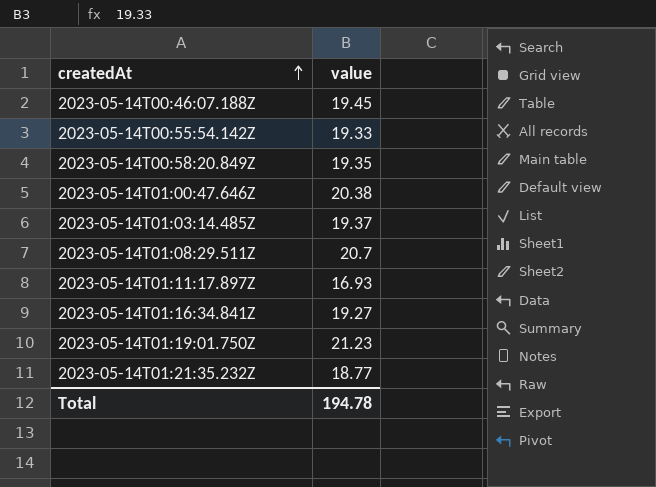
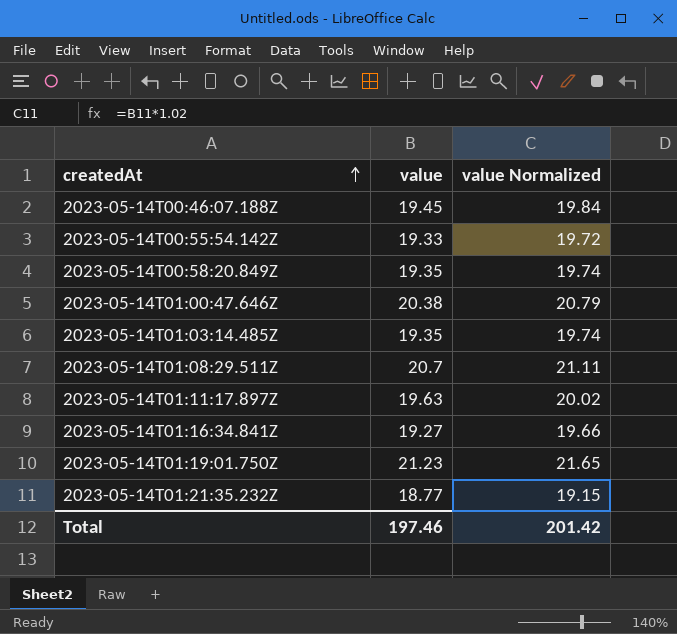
column value Normalized | formula: none -> [value] * 1.02
2023-05-14T01:03:14.485Z | value: 19.37 -> 19.35
2023-05-14T01:11:17.897Z | value: 16.93 -> 19.63
Total | value: 194.78 -> 197.46

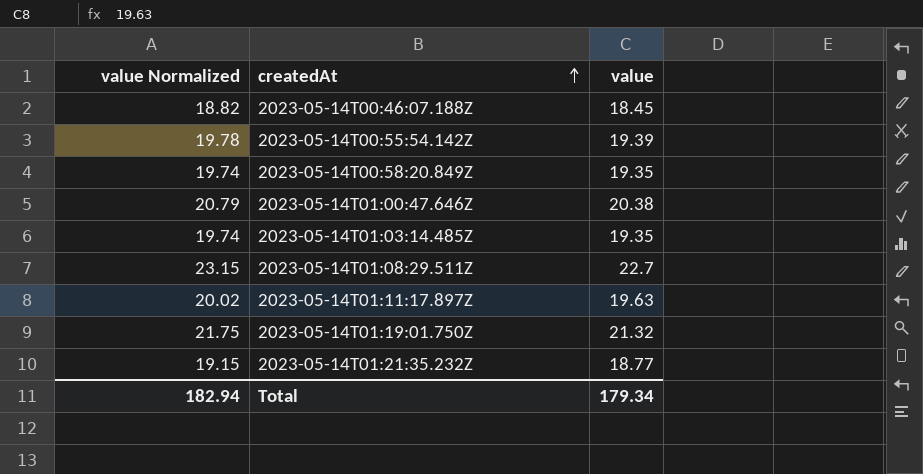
column value Normalized | position: 3 -> 1
row 2023-05-14T01:16:34.841Z: 19.27 | 19.66 -> none
2023-05-14T00:46:07.188Z | value Normalized: 19.84 -> 18.82
2023-05-14T00:46:07.188Z | value: 19.45 -> 18.45
2023-05-14T00:55:54.142Z | value Normalized: 19.72 -> 19.78
2023-05-14T00:55:54.142Z | value: 19.33 -> 19.39
2023-05-14T01:08:29.511Z | value Normalized: 21.11 -> 23.15
2023-05-14T01:08:29.511Z | value: 20.7 -> 22.7
2023-05-14T01:19:01.750Z | value Normalized: 21.65 -> 21.75
2023-05-14T01:19:01.750Z | value: 21.23 -> 21.32
Total | value Normalized: 201.42 -> 182.94
Total | value: 197.46 -> 179.34

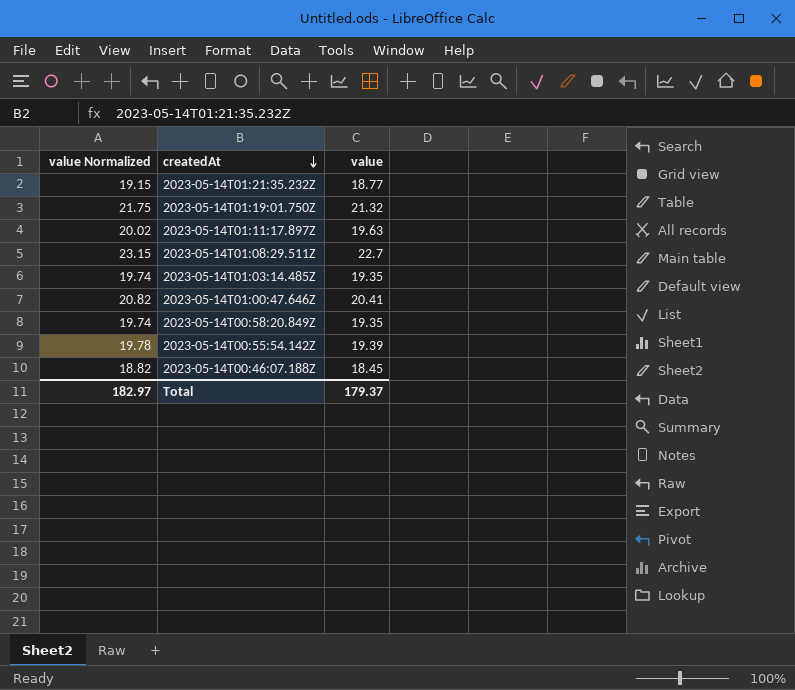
row order: createdAt ascending -> createdAt descending
2023-05-14T01:00:47.646Z | value Normalized: 20.79 -> 20.82
2023-05-14T01:00:47.646Z | value: 20.38 -> 20.41
Total | value Normalized: 182.94 -> 182.97
Total | value: 179.34 -> 179.37

